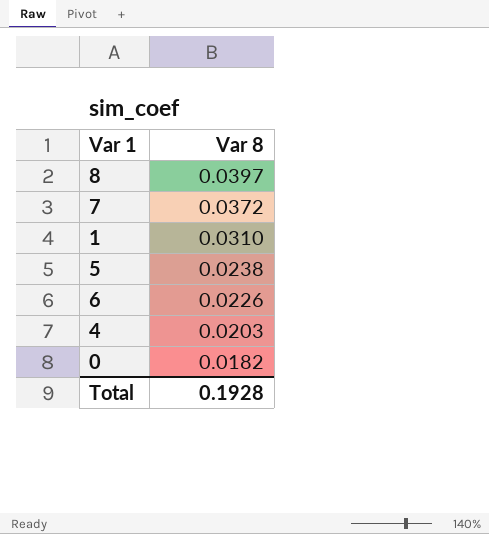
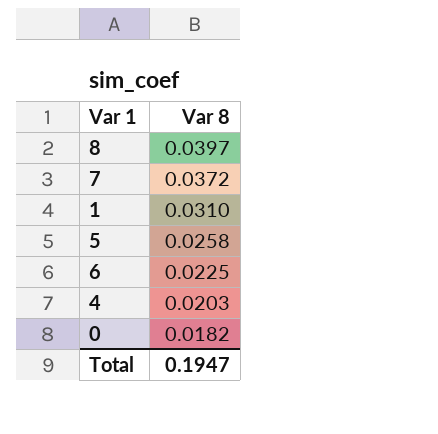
5 | Var 8: 0.0238 -> 0.0258
6 | Var 8: 0.0226 -> 0.0225
Total | Var 8: 0.1928 -> 0.1947

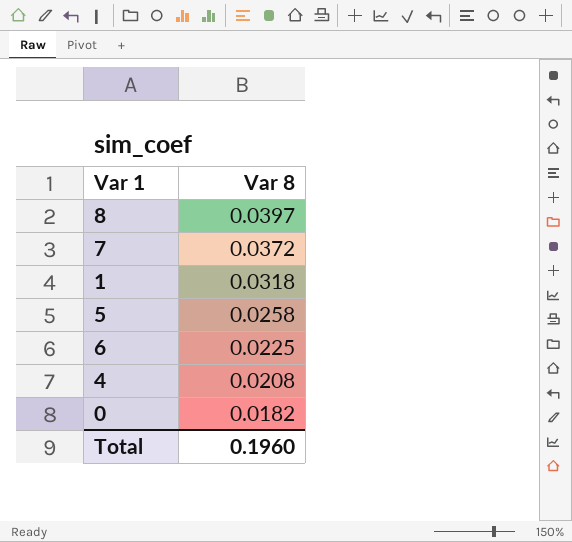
1 | Var 8: 0.0310 -> 0.0318
4 | Var 8: 0.0203 -> 0.0208
Total | Var 8: 0.1947 -> 0.1960

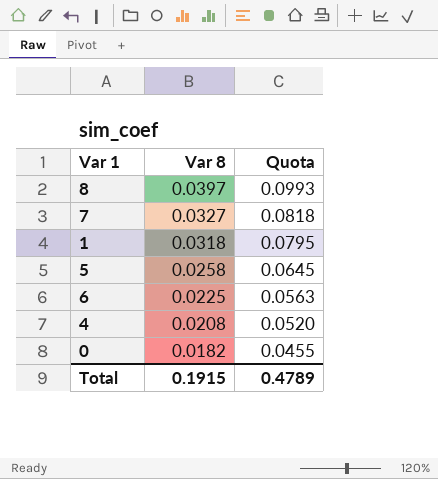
column Quota | formula: none -> [Var 8] * 2.5
7 | Var 8: 0.0372 -> 0.0327
Total | Var 8: 0.1960 -> 0.1915

